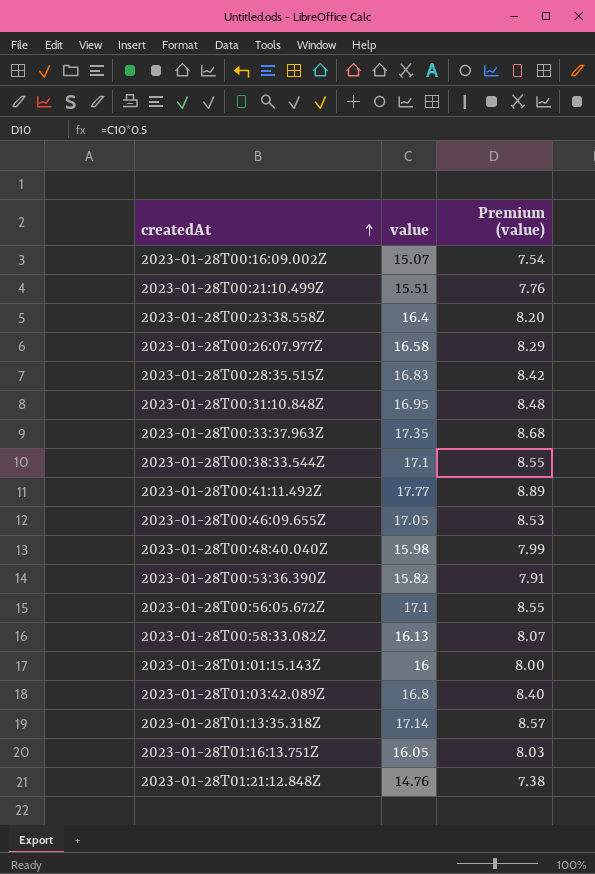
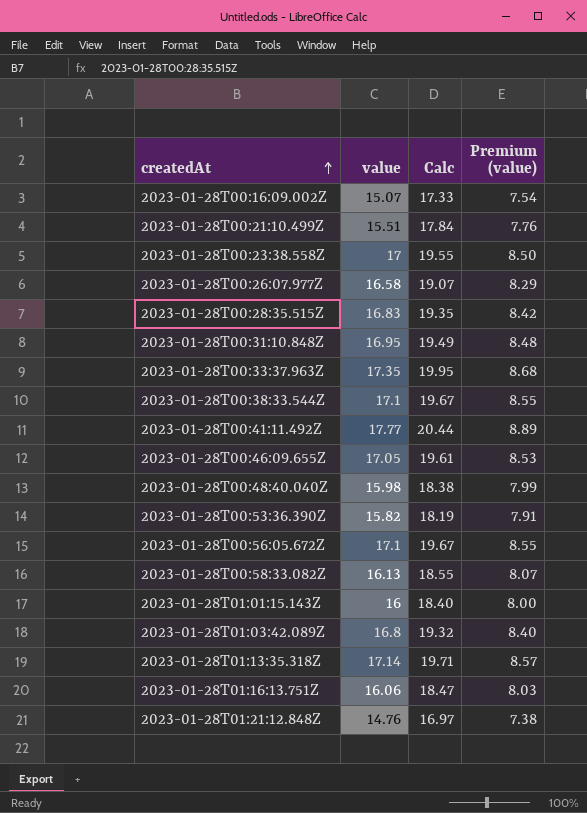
column Calc | formula: none -> [value] * 1.15
2023-01-28T00:23:38.558Z | value: 16.4 -> 17
2023-01-28T00:23:38.558Z | Premium (value): 8.20 -> 8.50
2023-01-28T01:16:13.751Z | value: 16.05 -> 16.06

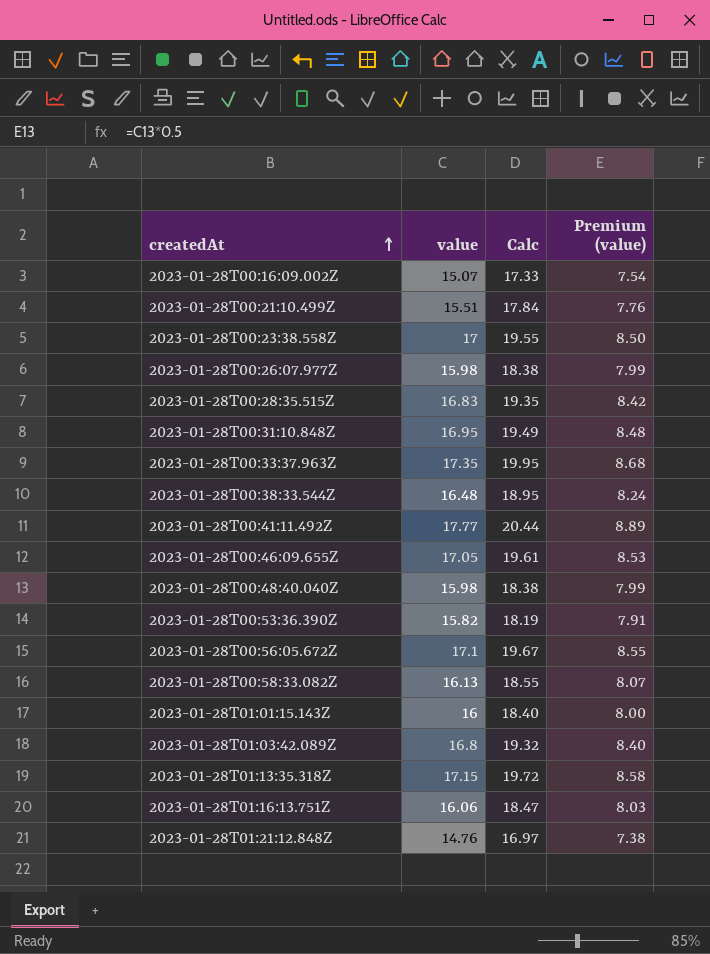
2023-01-28T00:26:07.977Z | value: 16.58 -> 15.98
2023-01-28T00:26:07.977Z | Calc: 19.07 -> 18.38
2023-01-28T00:26:07.977Z | Premium (value): 8.29 -> 7.99
2023-01-28T00:38:33.544Z | value: 17.1 -> 16.48
2023-01-28T00:38:33.544Z | Calc: 19.67 -> 18.95
2023-01-28T00:38:33.544Z | Premium (value): 8.55 -> 8.24
2023-01-28T01:13:35.318Z | value: 17.14 -> 17.15
2023-01-28T01:13:35.318Z | Calc: 19.71 -> 19.72
2023-01-28T01:13:35.318Z | Premium (value): 8.57 -> 8.58

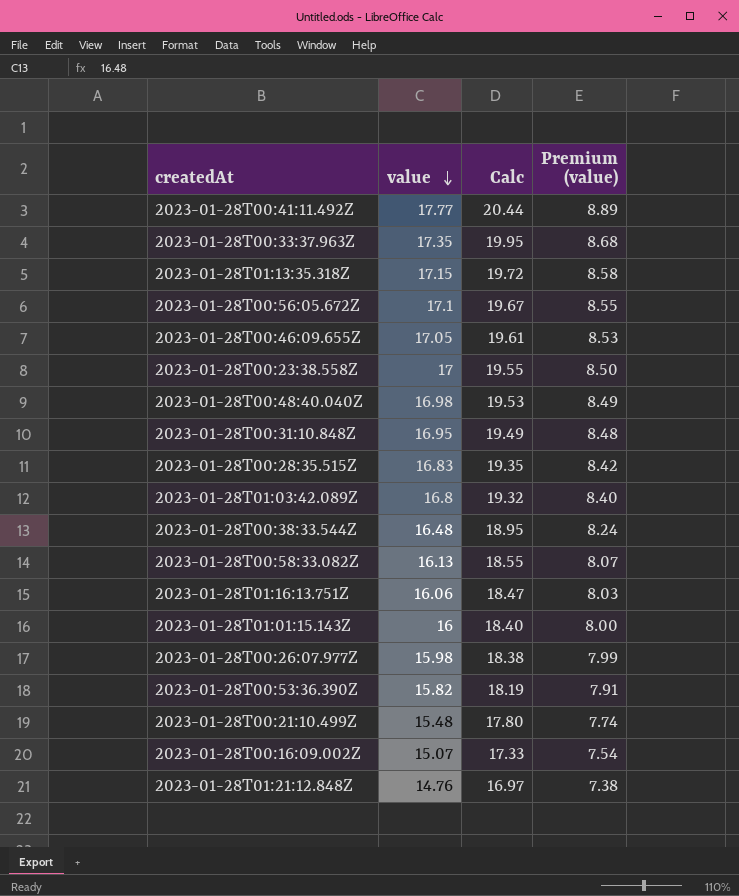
row order: createdAt ascending -> value descending
2023-01-28T00:48:40.040Z | value: 15.98 -> 16.98
2023-01-28T00:48:40.040Z | Calc: 18.38 -> 19.53
2023-01-28T00:48:40.040Z | Premium (value): 7.99 -> 8.49
2023-01-28T00:21:10.499Z | value: 15.51 -> 15.48
2023-01-28T00:21:10.499Z | Calc: 17.84 -> 17.80
2023-01-28T00:21:10.499Z | Premium (value): 7.76 -> 7.74

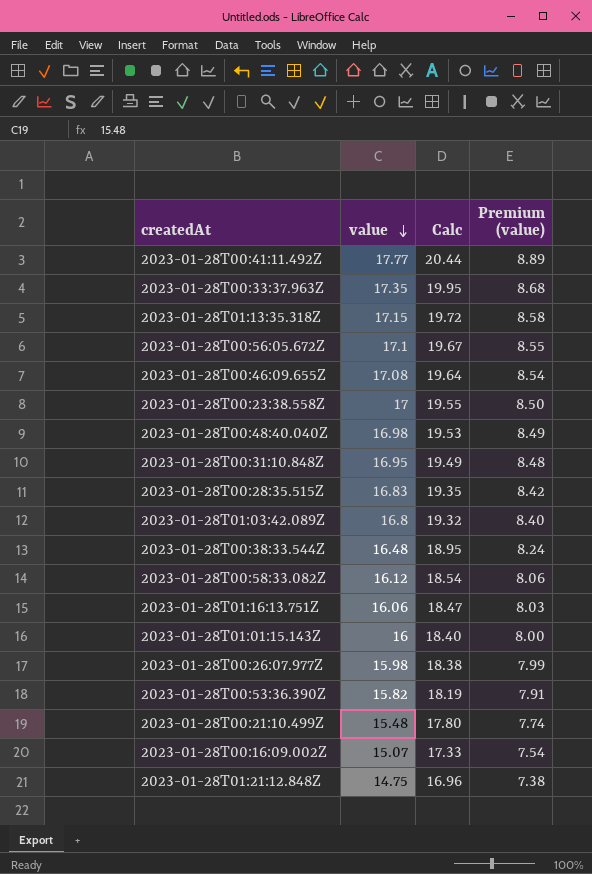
2023-01-28T00:46:09.655Z | value: 17.05 -> 17.08
2023-01-28T00:46:09.655Z | Calc: 19.61 -> 19.64
2023-01-28T00:46:09.655Z | Premium (value): 8.53 -> 8.54
2023-01-28T00:58:33.082Z | value: 16.13 -> 16.12
2023-01-28T00:58:33.082Z | Calc: 18.55 -> 18.54
2023-01-28T00:58:33.082Z | Premium (value): 8.07 -> 8.06
2023-01-28T01:21:12.848Z | value: 14.76 -> 14.75
2023-01-28T01:21:12.848Z | Calc: 16.97 -> 16.96

